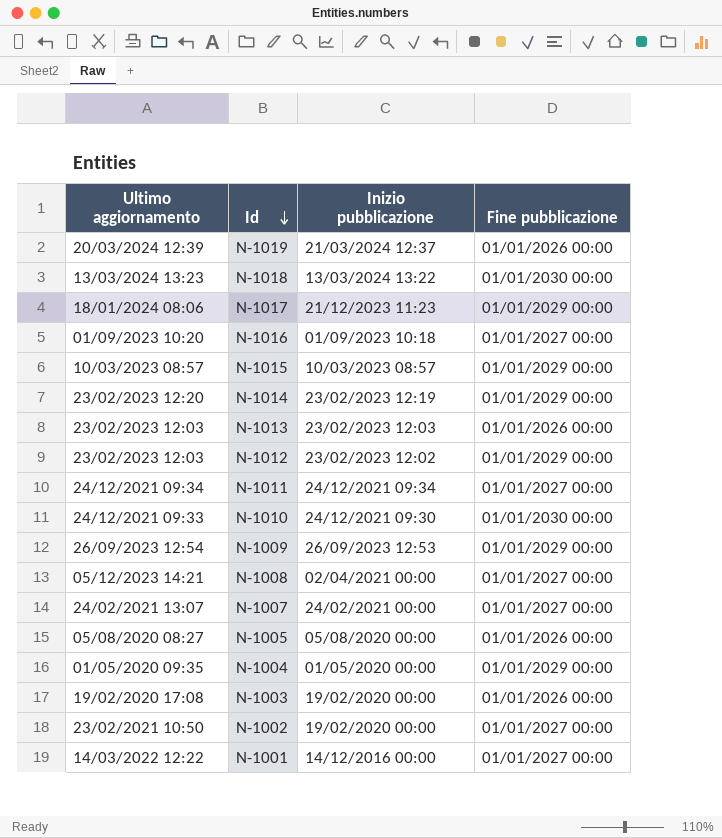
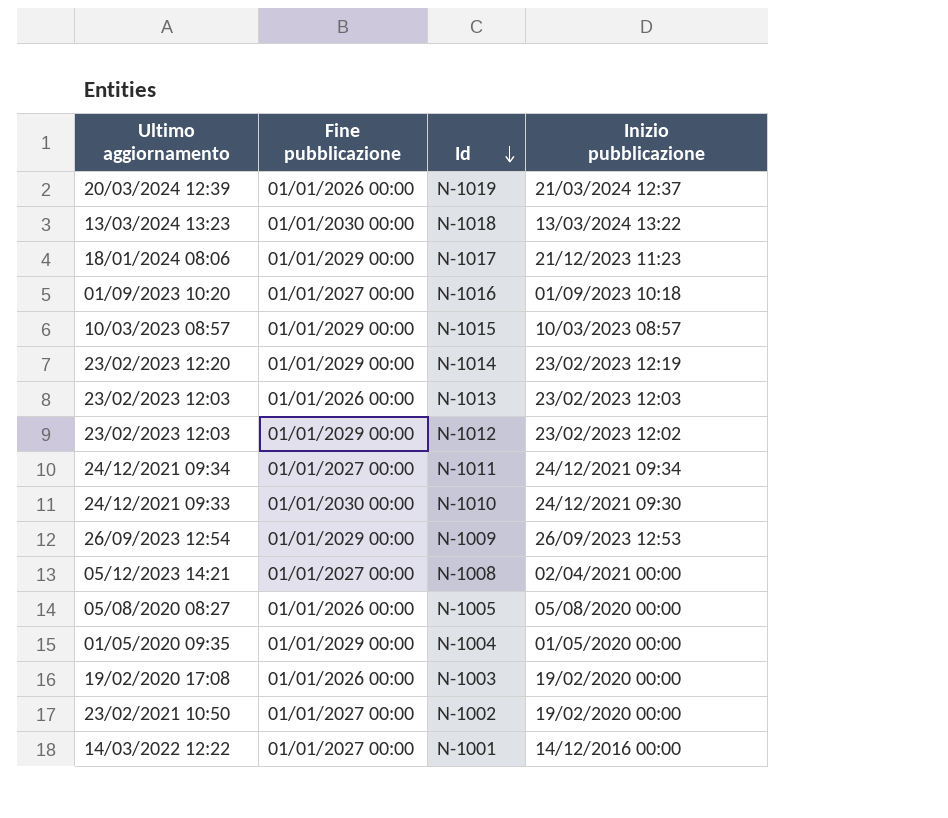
column Fine pubblicazione | position: 4 -> 2
row N-1007: 24/02/2021 13:07 | 24/02/2021 00:00 | 01/01/2027 00:00 -> none

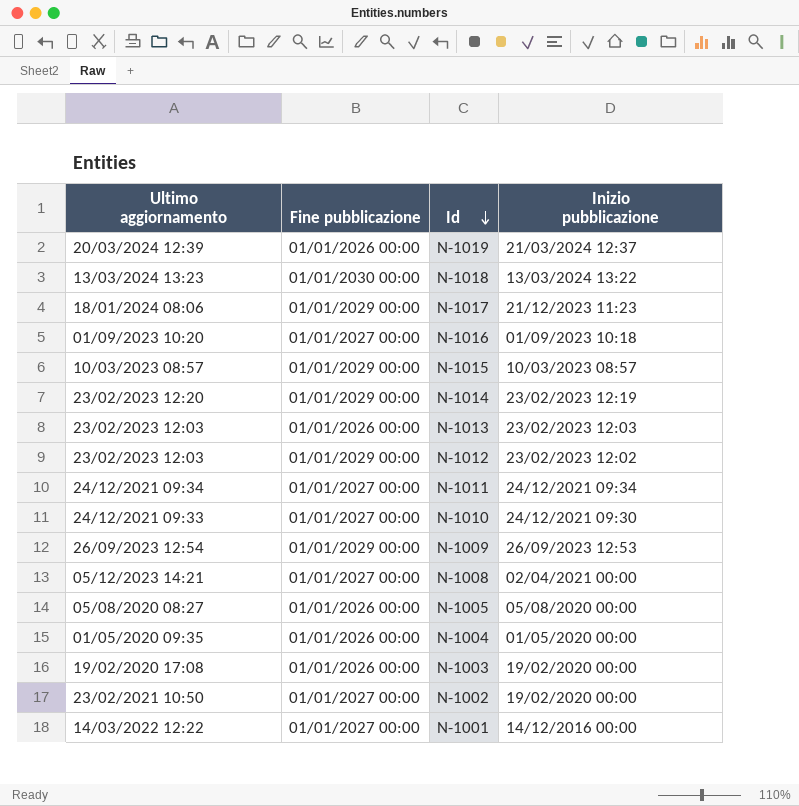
N-1010 | Fine pubblicazione: 01/01/2030 00:00 -> 01/01/2027 00:00
N-1004 | Fine pubblicazione: 01/01/2029 00:00 -> 01/01/2026 00:00

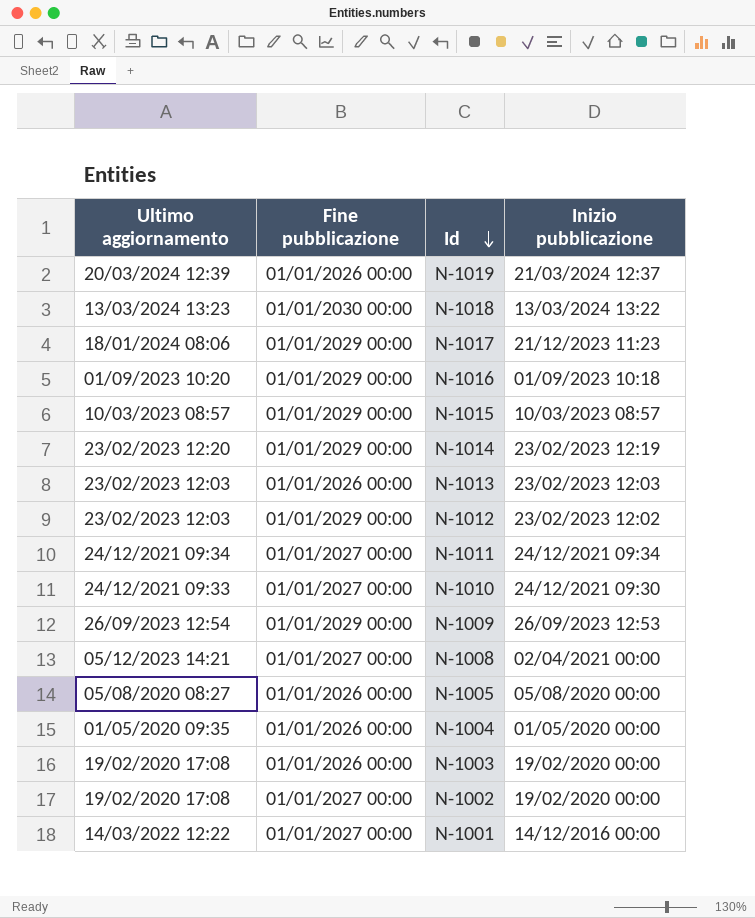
N-1016 | Fine pubblicazione: 01/01/2027 00:00 -> 01/01/2029 00:00
N-1002 | Ultimo aggiornamento: 23/02/2021 10:50 -> 19/02/2020 17:08

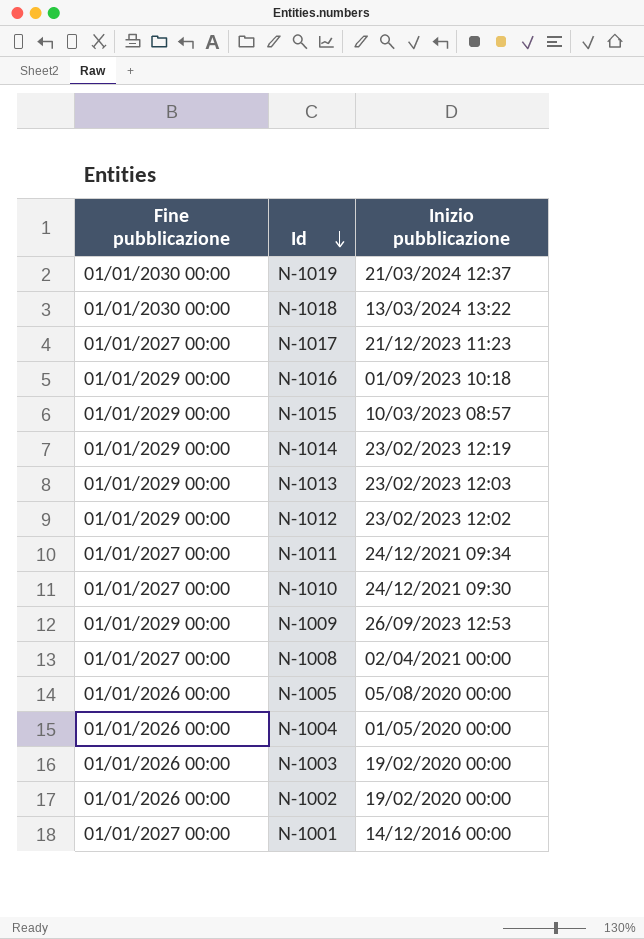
column Ultimo aggiornamento | position: 1 -> none
N-1019 | Fine pubblicazione: 01/01/2026 00:00 -> 01/01/2030 00:00
N-1017 | Fine pubblicazione: 01/01/2029 00:00 -> 01/01/2027 00:00
N-1013 | Fine pubblicazione: 01/01/2026 00:00 -> 01/01/2029 00:00
N-1002 | Fine pubblicazione: 01/01/2027 00:00 -> 01/01/2026 00:00

